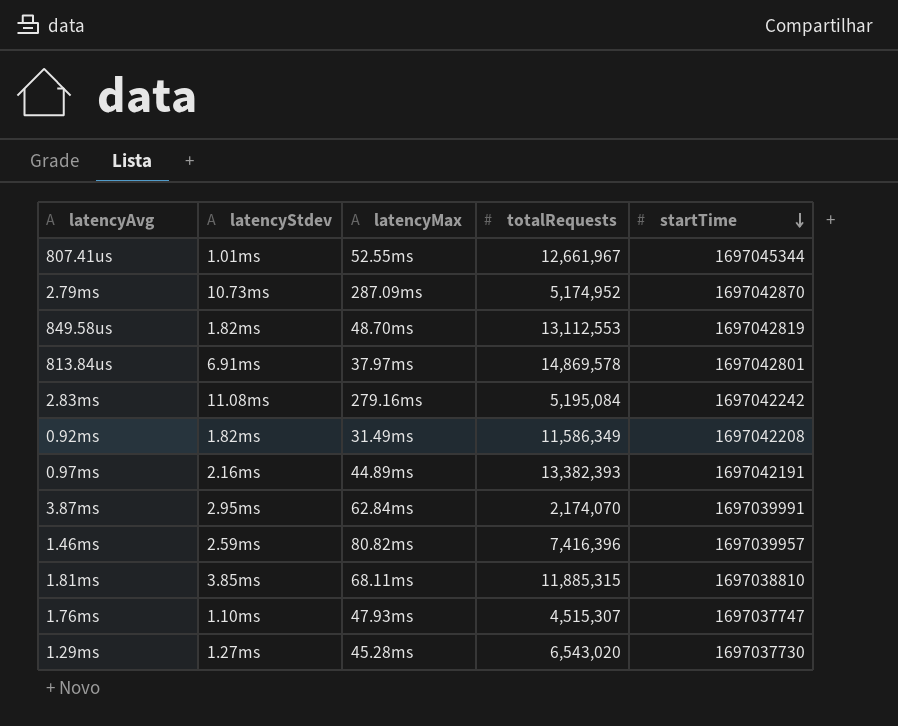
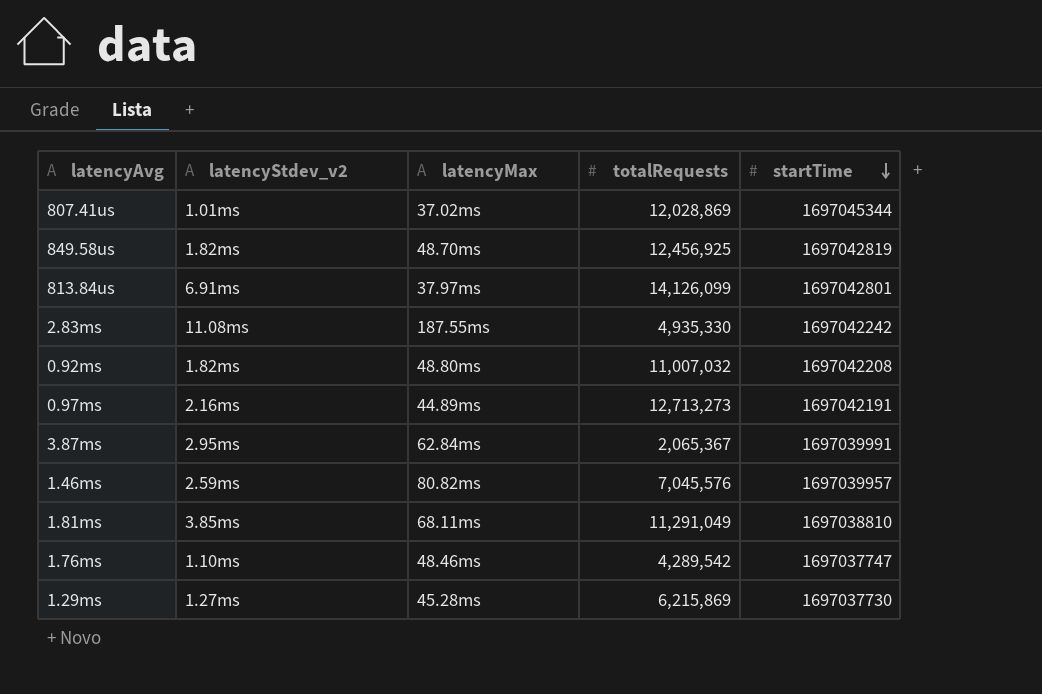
column name: latencyStdev -> latencyStdev_v2
row 2.79ms: 10.73ms | 287.09ms | 5,174,952 | 1697042870 -> none
807.41us | latencyMax: 52.55ms -> 37.02ms
807.41us | totalRequests: 12,661,967 -> 12,028,869
849.58us | totalRequests: 13,112,553 -> 12,456,925
813.84us | totalRequests: 14,869,578 -> 14,126,099
2.83ms | latencyMax: 279.16ms -> 187.55ms
2.83ms | totalRequests: 5,195,084 -> 4,935,330
0.92ms | latencyMax: 31.49ms -> 48.80ms
0.92ms | totalRequests: 11,586,349 -> 11,007,032
0.97ms | totalRequests: 13,382,393 -> 12,713,273
3.87ms | totalRequests: 2,174,070 -> 2,065,367
1.46ms | totalRequests: 7,416,396 -> 7,045,576
1.81ms | totalRequests: 11,885,315 -> 11,291,049
1.76ms | latencyMax: 47.93ms -> 48.46ms
1.76ms | totalRequests: 4,515,307 -> 4,289,542
1.29ms | totalRequests: 6,543,020 -> 6,215,869

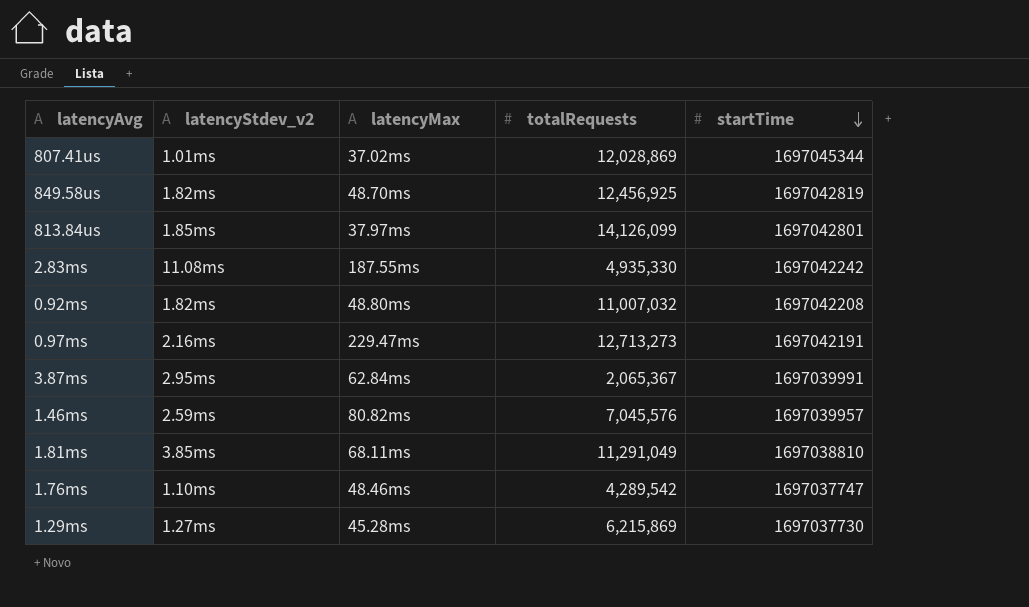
813.84us | latencyStdev_v2: 6.91ms -> 1.85ms
0.97ms | latencyMax: 44.89ms -> 229.47ms

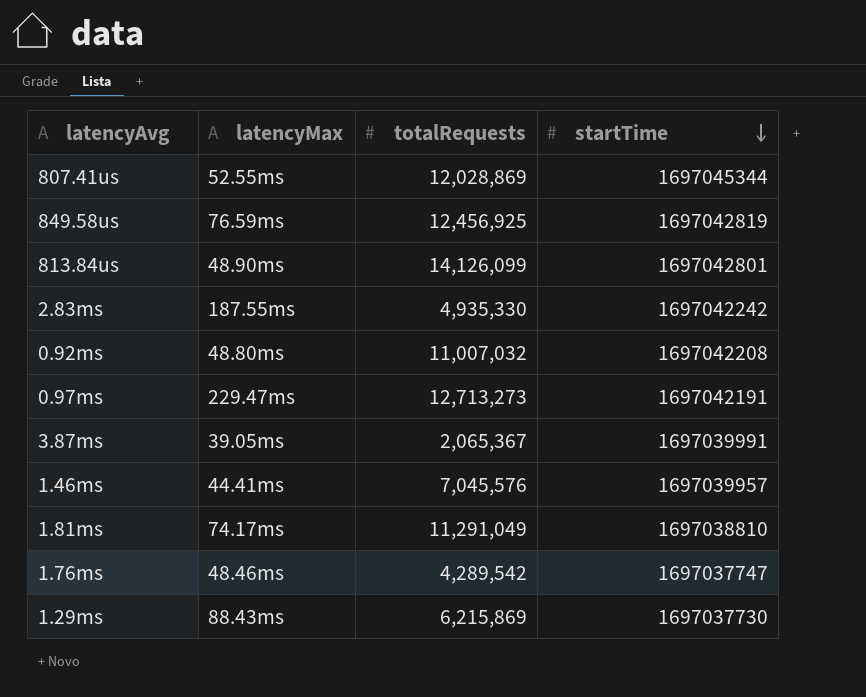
column latencyStdev_v2 | position: 2 -> none
807.41us | latencyMax: 37.02ms -> 52.55ms
849.58us | latencyMax: 48.70ms -> 76.59ms
813.84us | latencyMax: 37.97ms -> 48.90ms
3.87ms | latencyMax: 62.84ms -> 39.05ms
1.46ms | latencyMax: 80.82ms -> 44.41ms
1.81ms | latencyMax: 68.11ms -> 74.17ms
1.29ms | latencyMax: 45.28ms -> 88.43ms

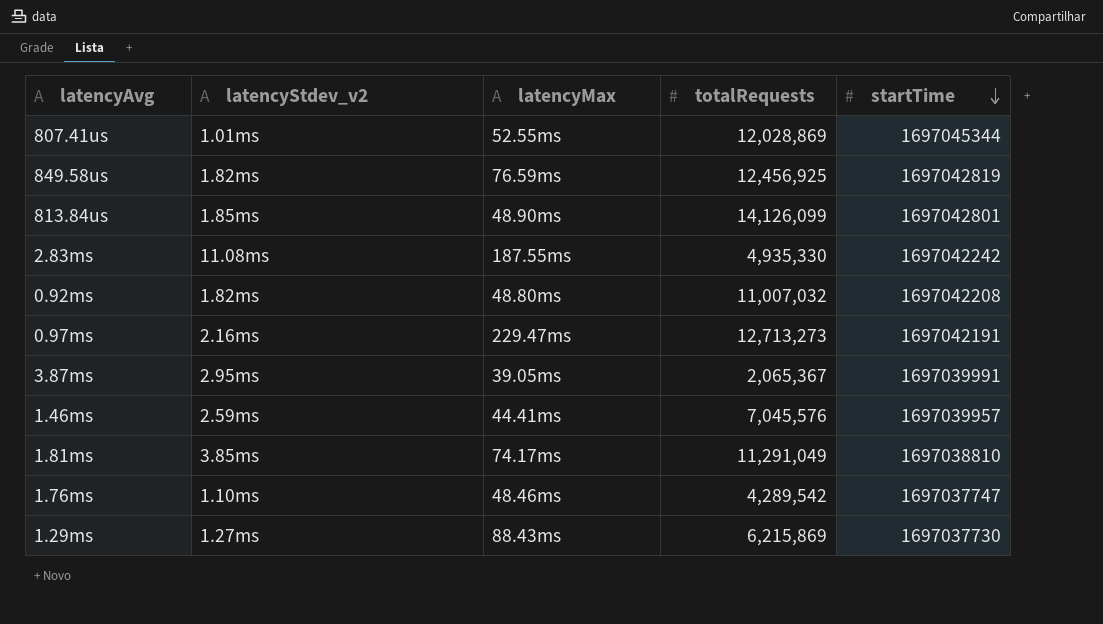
column latencyStdev_v2 | position: none -> 2

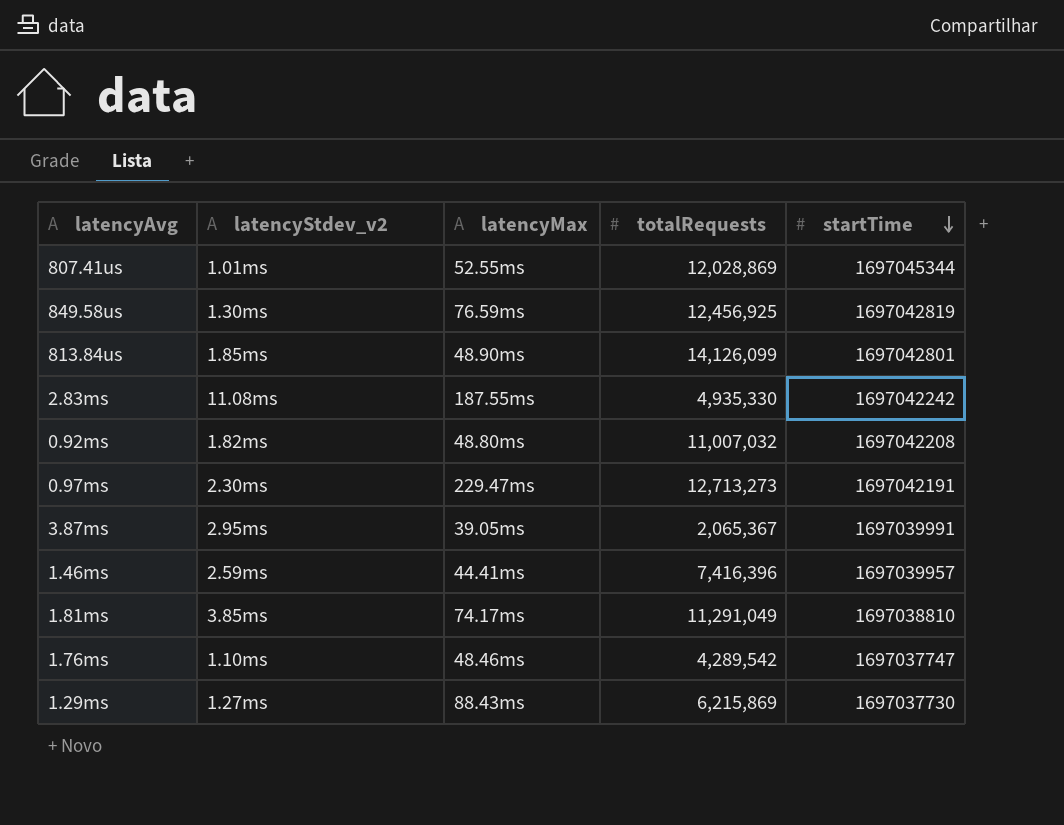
849.58us | latencyStdev_v2: 1.82ms -> 1.30ms
0.97ms | latencyStdev_v2: 2.16ms -> 2.30ms
1.46ms | totalRequests: 7,045,576 -> 7,416,396

